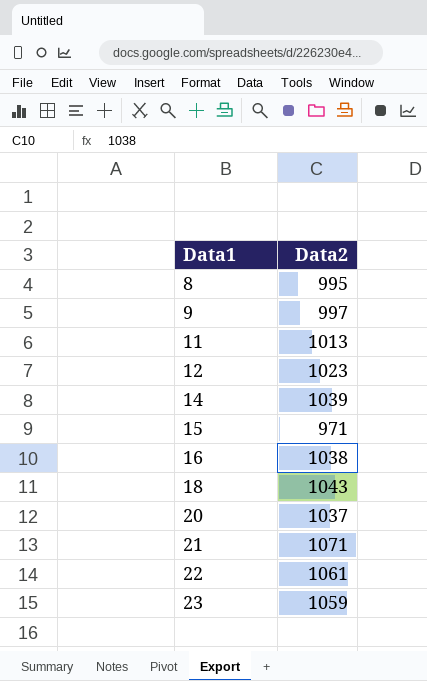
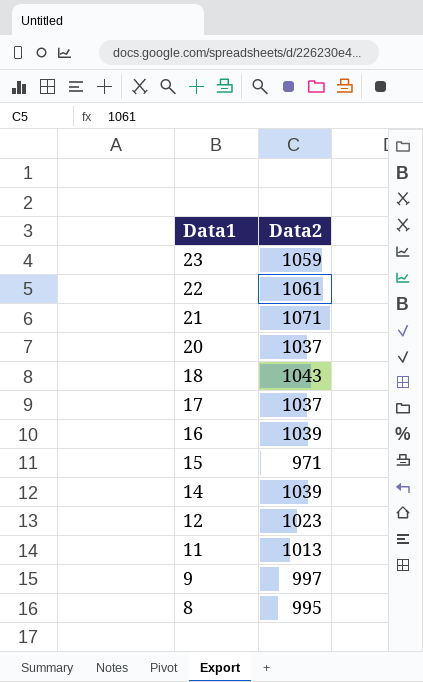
row order: Data1 ascending -> Data1 descending
row 17: none -> 1037
16 | Data2: 1038 -> 1039

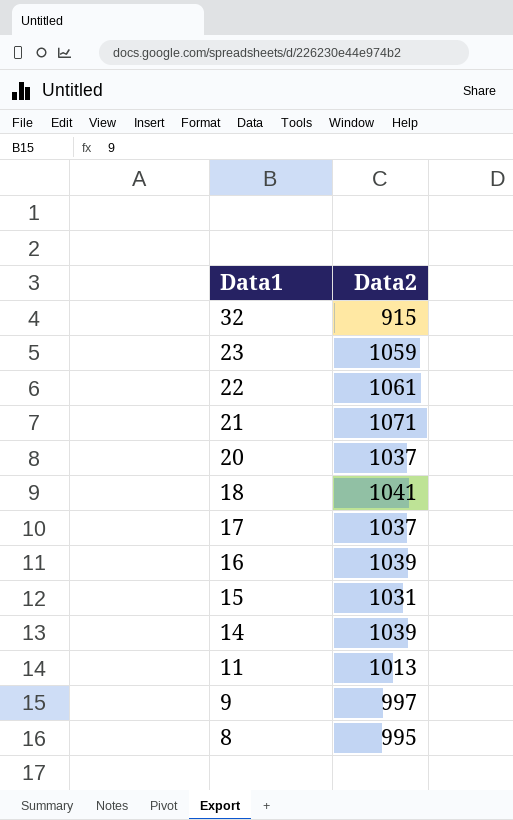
row 12: 1023 -> none
row 32: none -> 915
18 | Data2: 1043 -> 1041
15 | Data2: 971 -> 1031

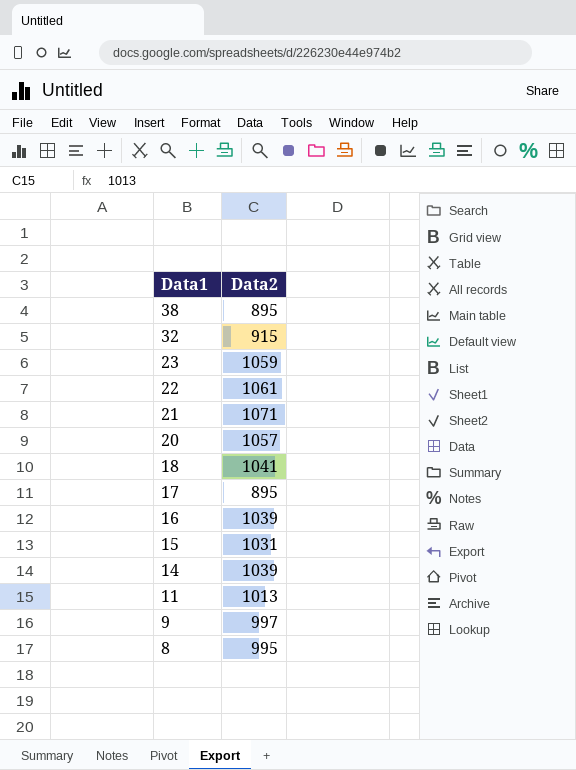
row 38: none -> 895
20 | Data2: 1037 -> 1057
17 | Data2: 1037 -> 895

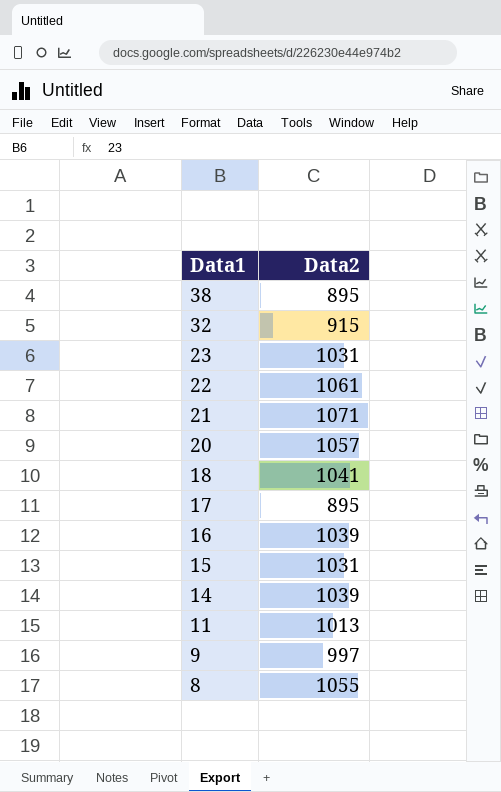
23 | Data2: 1059 -> 1031
8 | Data2: 995 -> 1055

